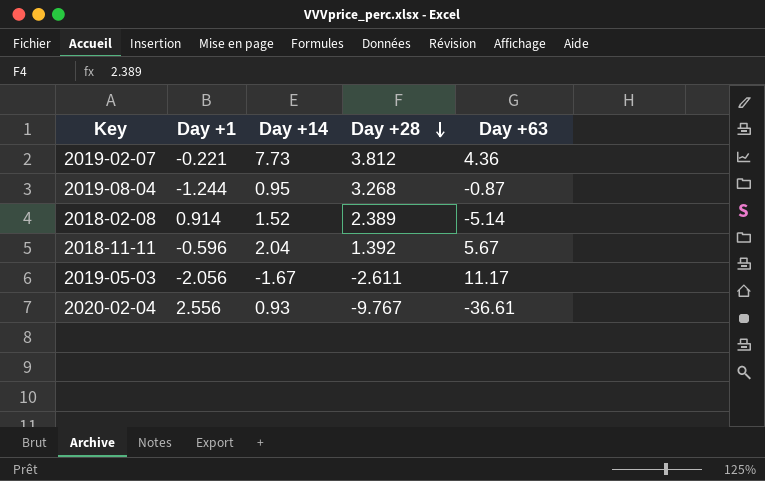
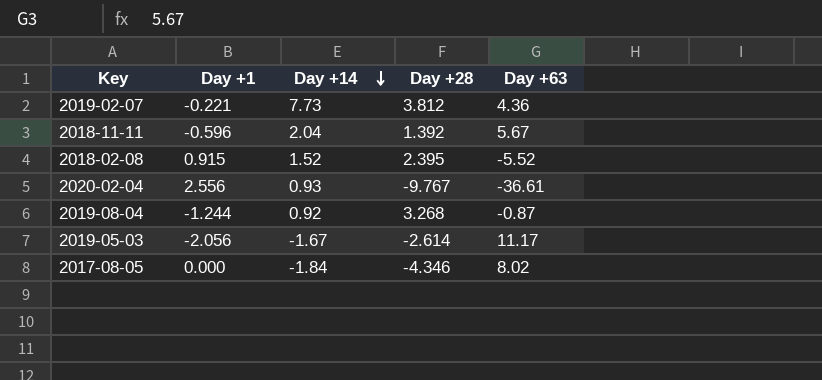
row order: Day +28 descending -> Day +14 descending
2018-02-08 | Day +1: 0.914 -> 0.915
2018-02-08 | Day +28: 2.389 -> 2.395
2018-02-08 | Day +63: -5.14 -> -5.52
2019-08-04 | Day +14: 0.95 -> 0.92
2019-05-03 | Day +28: -2.611 -> -2.614
row 2017-08-05: none -> 0.000 | -1.84 | -4.346 | 8.02

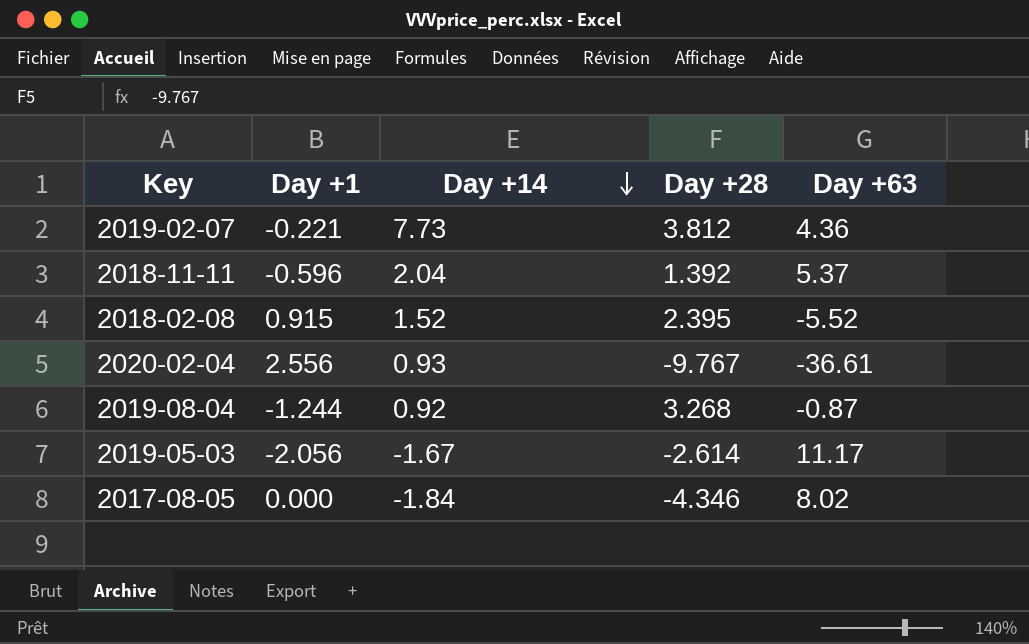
2018-11-11 | Day +63: 5.67 -> 5.37

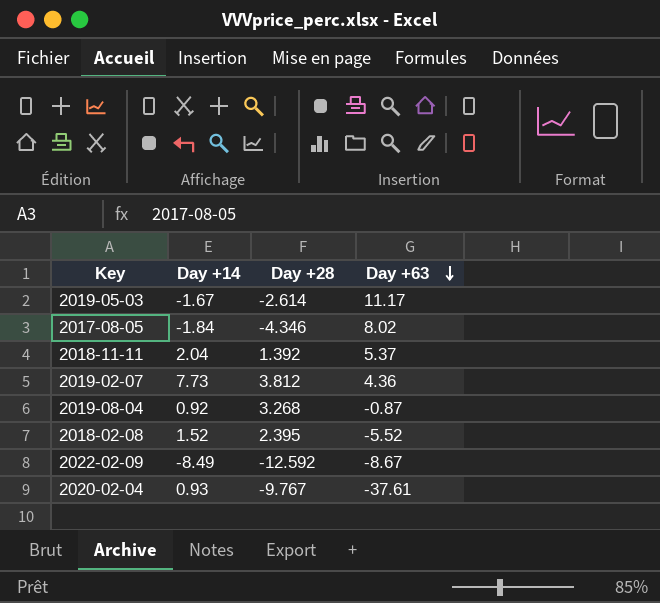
row order: Day +14 descending -> Day +63 descending
column Day +1 | position: 2 -> none
row 2022-02-09: none -> -8.49 | -12.592 | -8.67
2020-02-04 | Day +63: -36.61 -> -37.61

